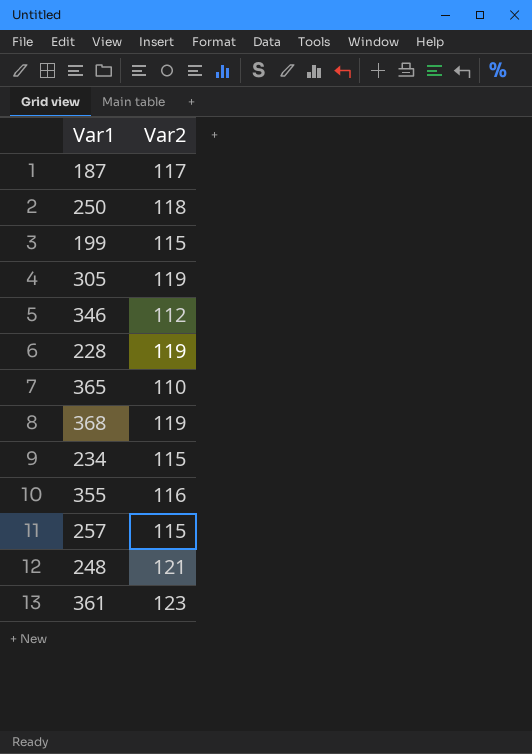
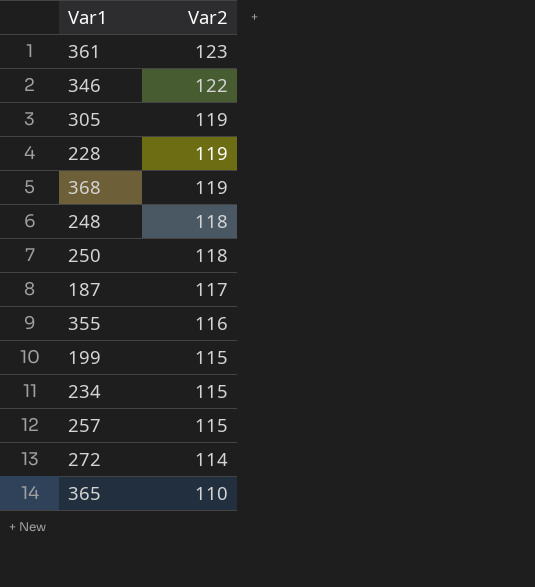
row order: none -> Var2 descending
346 | Var2: 112 -> 122
248 | Var2: 121 -> 118
row 272: none -> 114

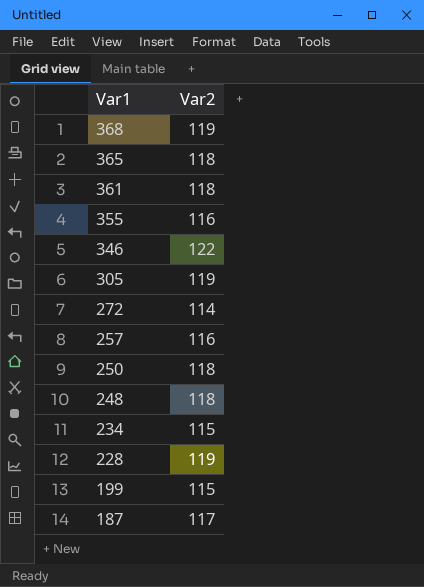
row order: Var2 descending -> Var1 descending
365 | Var2: 110 -> 118
361 | Var2: 123 -> 118
257 | Var2: 115 -> 116

